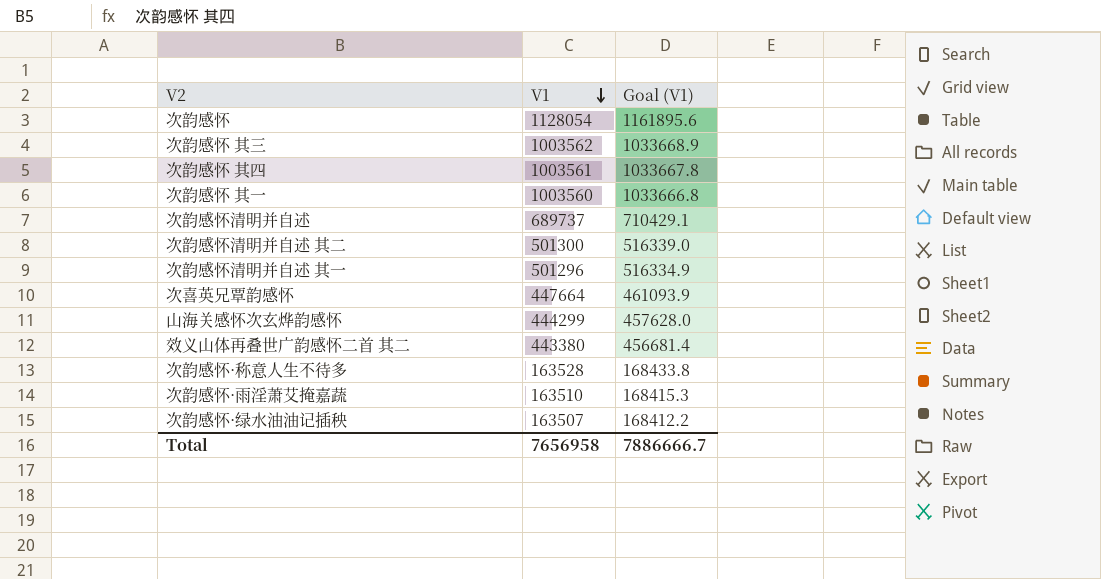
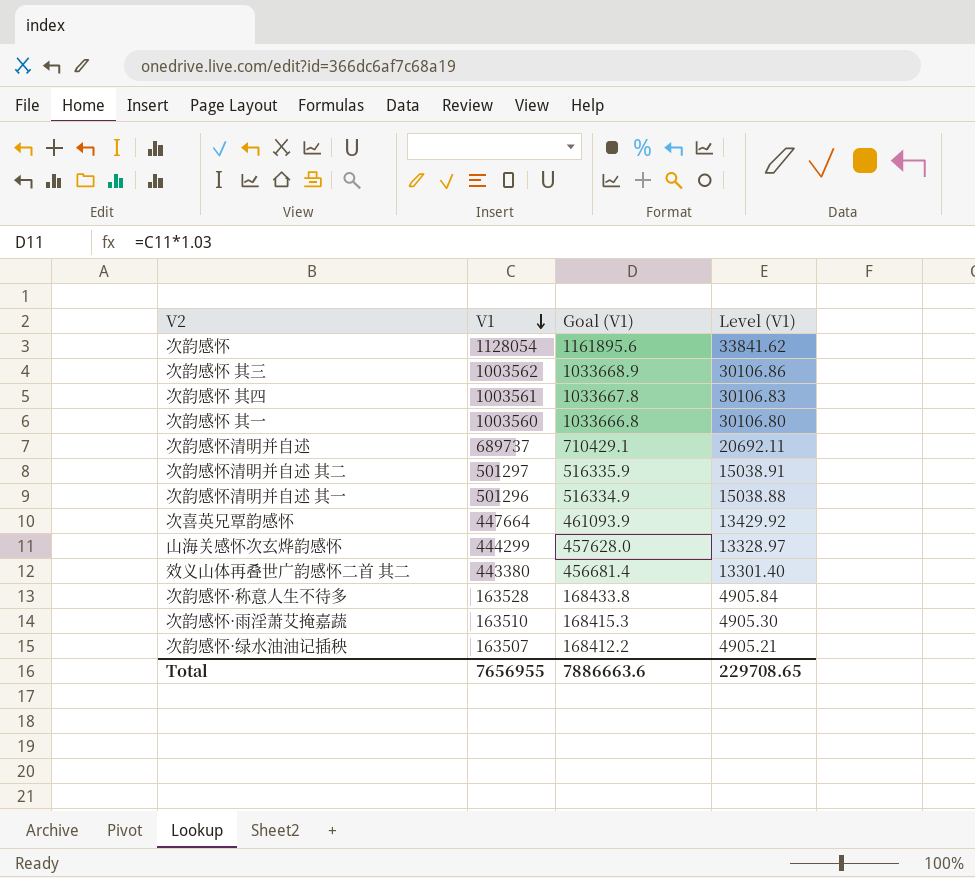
column Level (V1) | formula: none -> [V1] * 0.03
次韵感怀清明并自述 其二 | V1: 501300 -> 501297
次韵感怀清明并自述 其二 | Goal (V1): 516339.0 -> 516335.9
Total | V1: 7656958 -> 7656955
Total | Goal (V1): 7886666.7 -> 7886663.6

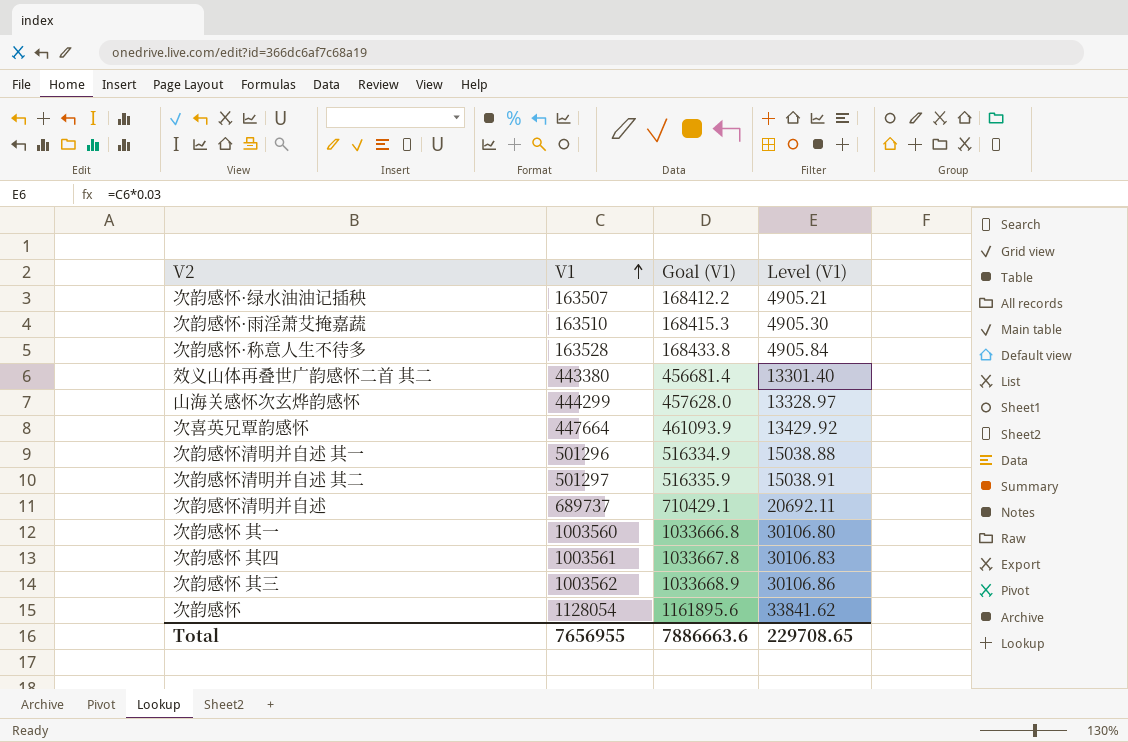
row order: V1 descending -> V1 ascending

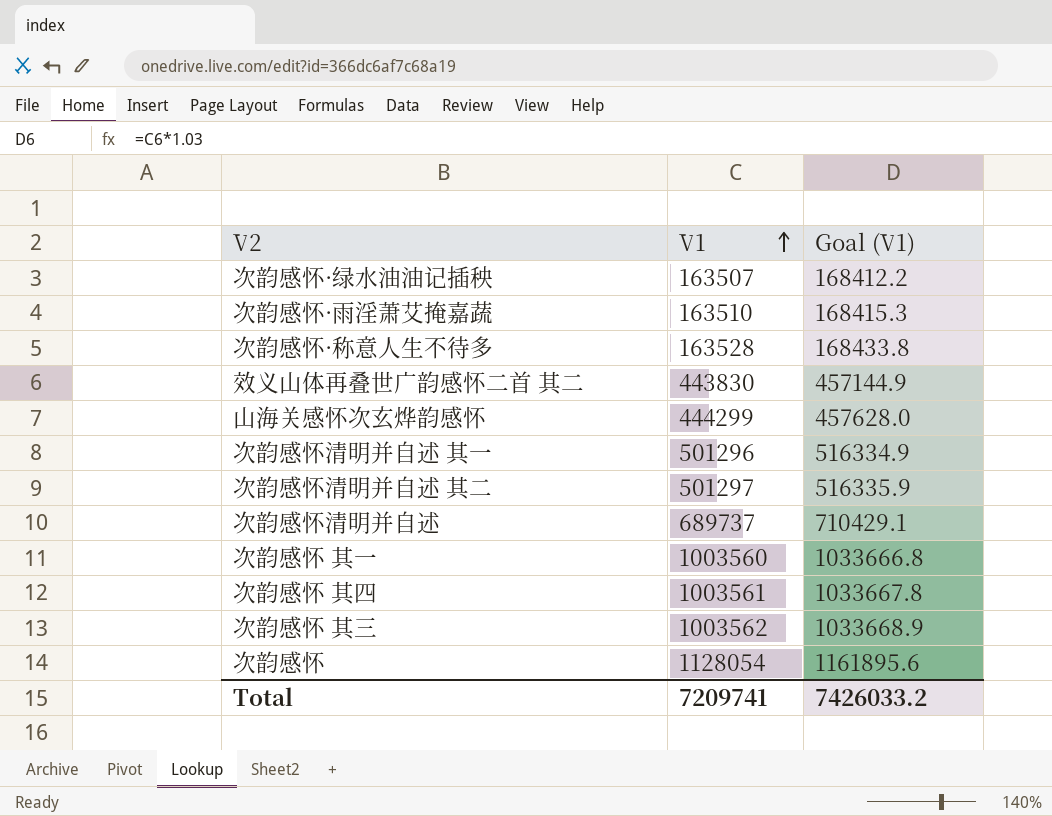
column Level (V1) | formula: [V1] * 0.03 -> none
row 次喜英兄覃韵感怀: 447664 | 461093.9 | 13429.92 -> none
效义山体再叠世广韵感怀二首 其二 | V1: 443380 -> 443830
效义山体再叠世广韵感怀二首 其二 | Goal (V1): 456681.4 -> 457144.9
Total | V1: 7656955 -> 7209741
Total | Goal (V1): 7886663.6 -> 7426033.2

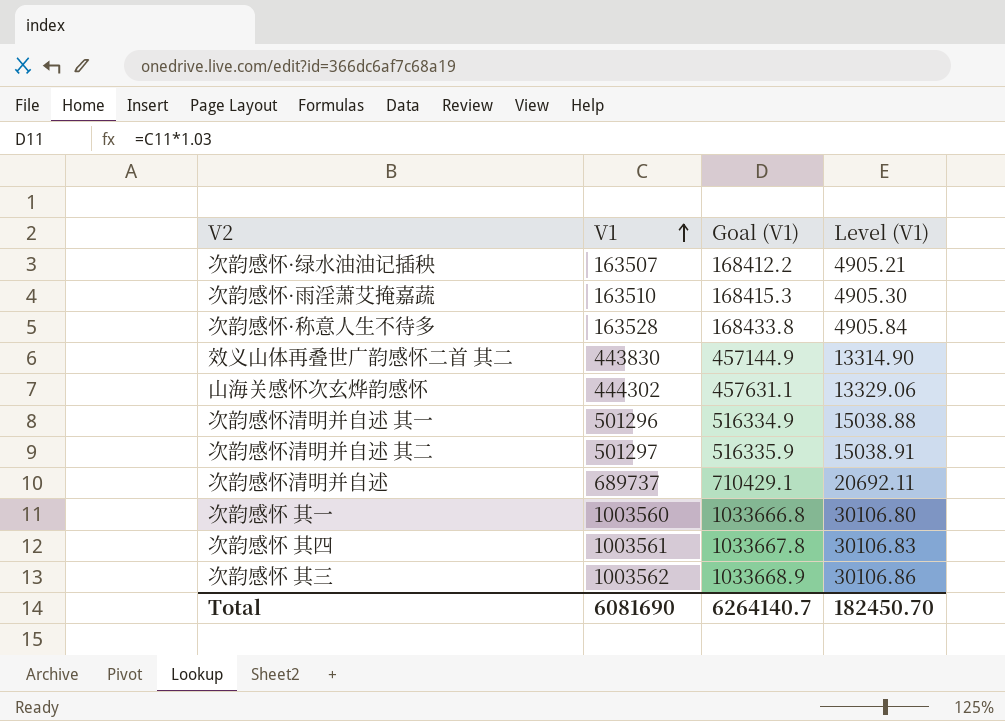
column Level (V1) | formula: none -> [V1] * 0.03
row 次韵感怀: 1128054 | 1161895.6 -> none
山海关感怀次玄烨韵感怀 | V1: 444299 -> 444302
山海关感怀次玄烨韵感怀 | Goal (V1): 457628.0 -> 457631.1
Total | V1: 7209741 -> 6081690
Total | Goal (V1): 7426033.2 -> 6264140.7

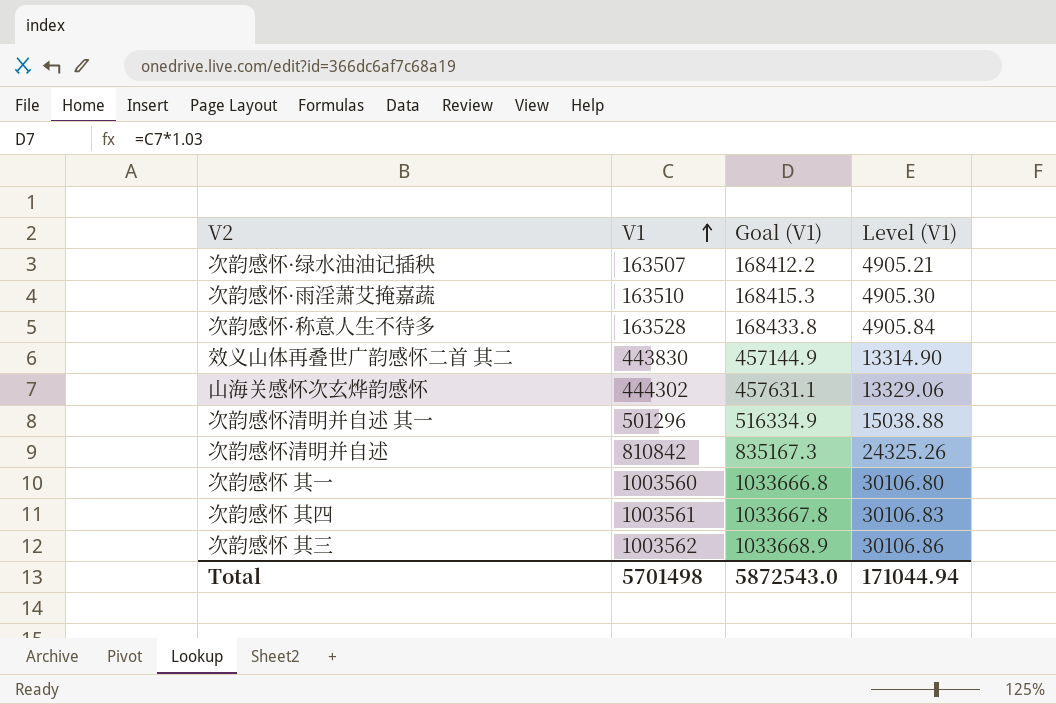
row 次韵感怀清明并自述 其二: 501297 | 516335.9 | 15038.91 -> none
次韵感怀清明并自述 | V1: 689737 -> 810842
次韵感怀清明并自述 | Goal (V1): 710429.1 -> 835167.3
次韵感怀清明并自述 | Level (V1): 20692.11 -> 24325.26
Total | V1: 6081690 -> 5701498
Total | Goal (V1): 6264140.7 -> 5872543.0
Total | Level (V1): 182450.70 -> 171044.94

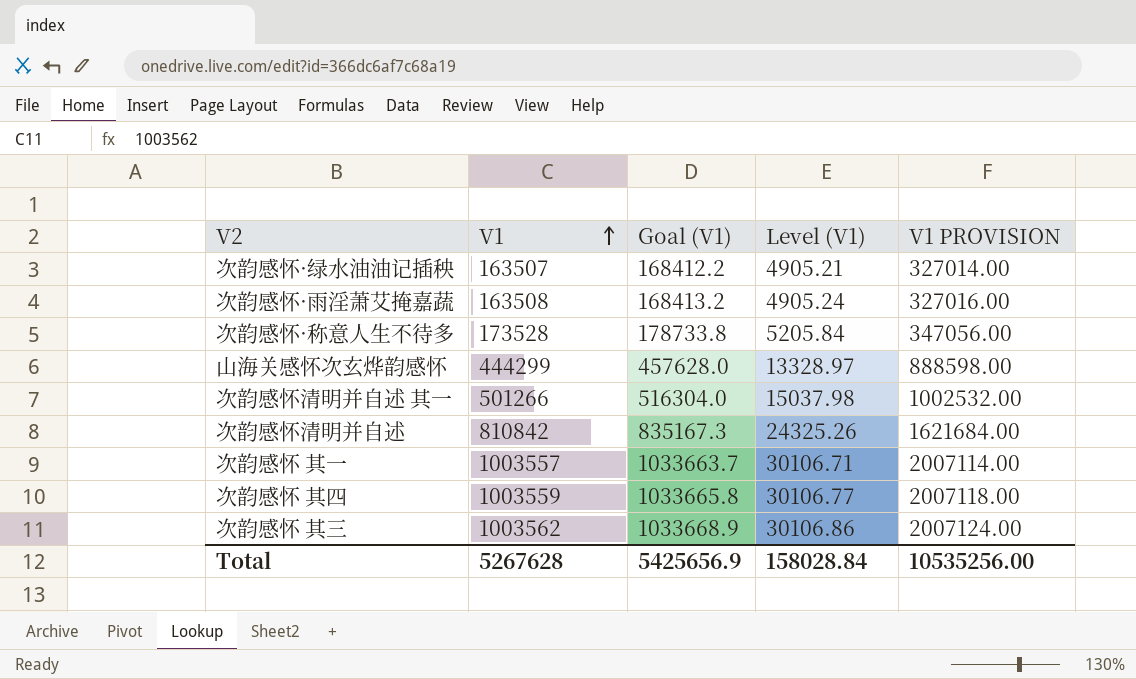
column V1 PROVISION | formula: none -> [V1] * 2
row 效义山体再叠世广韵感怀二首 其二: 443830 | 457144.9 | 13314.90 -> none
次韵感怀·雨淫萧艾掩嘉蔬 | V1: 163510 -> 163508
次韵感怀·雨淫萧艾掩嘉蔬 | Goal (V1): 168415.3 -> 168413.2
次韵感怀·雨淫萧艾掩嘉蔬 | Level (V1): 4905.30 -> 4905.24
次韵感怀·称意人生不待多 | V1: 163528 -> 173528
次韵感怀·称意人生不待多 | Goal (V1): 168433.8 -> 178733.8
次韵感怀·称意人生不待多 | Level (V1): 4905.84 -> 5205.84
山海关感怀次玄烨韵感怀 | V1: 444302 -> 444299
山海关感怀次玄烨韵感怀 | Goal (V1): 457631.1 -> 457628.0
山海关感怀次玄烨韵感怀 | Level (V1): 13329.06 -> 13328.97
次韵感怀清明并自述 其一 | V1: 501296 -> 501266
次韵感怀清明并自述 其一 | Goal (V1): 516334.9 -> 516304.0
次韵感怀清明并自述 其一 | Level (V1): 15038.88 -> 15037.98
次韵感怀 其一 | V1: 1003560 -> 1003557
次韵感怀 其一 | Goal (V1): 1033666.8 -> 1033663.7
次韵感怀 其一 | Level (V1): 30106.80 -> 30106.71
次韵感怀 其四 | V1: 1003561 -> 1003559
次韵感怀 其四 | Goal (V1): 1033667.8 -> 1033665.8
次韵感怀 其四 | Level (V1): 30106.83 -> 30106.77
Total | V1: 5701498 -> 5267628
Total | Goal (V1): 5872543.0 -> 5425656.9
Total | Level (V1): 171044.94 -> 158028.84

